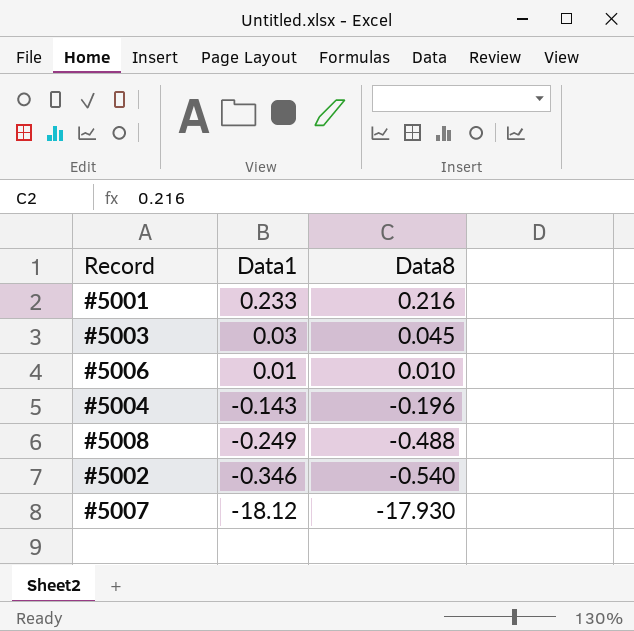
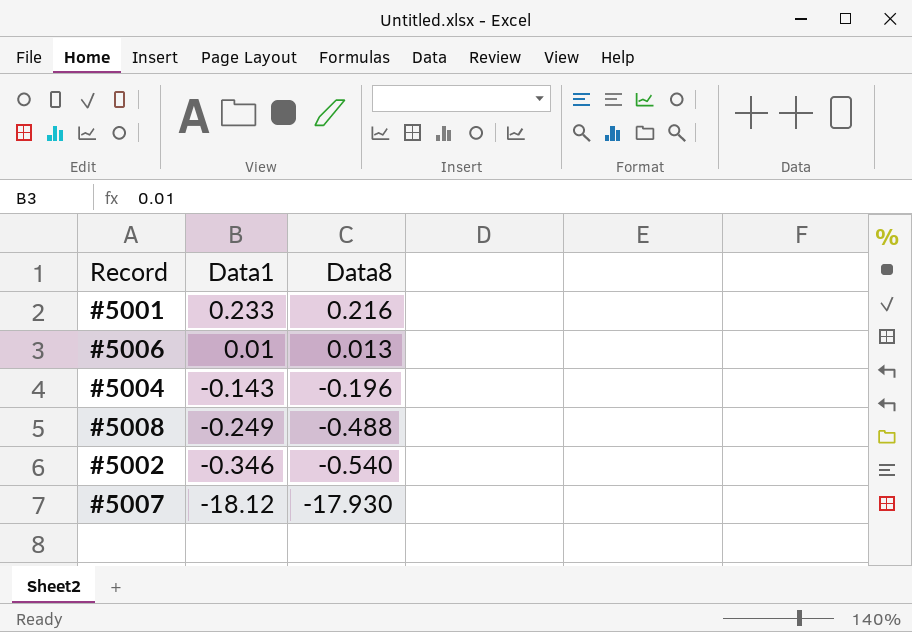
row #5003: 0.03 | 0.045 -> none
#5006 | Data8: 0.010 -> 0.013

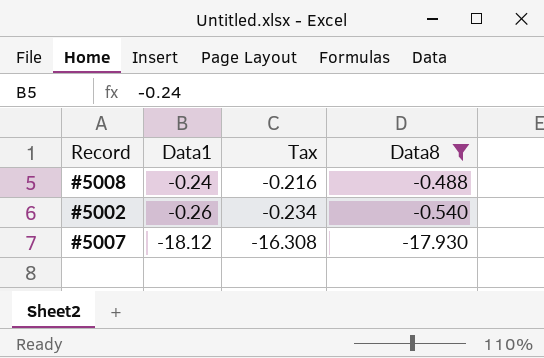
filter: none -> Data8 <= -0.488
column Tax | formula: none -> [Data1] * 0.9
#5008 | Data1: -0.249 -> -0.24
#5002 | Data1: -0.346 -> -0.26

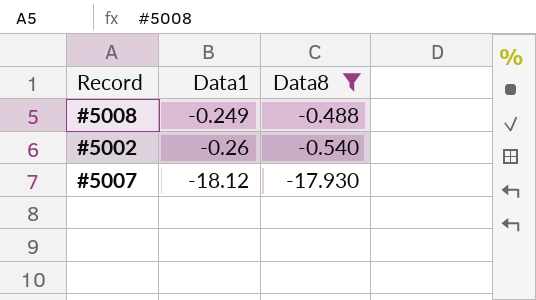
column Tax | formula: [Data1] * 0.9 -> none
#5008 | Data1: -0.24 -> -0.249

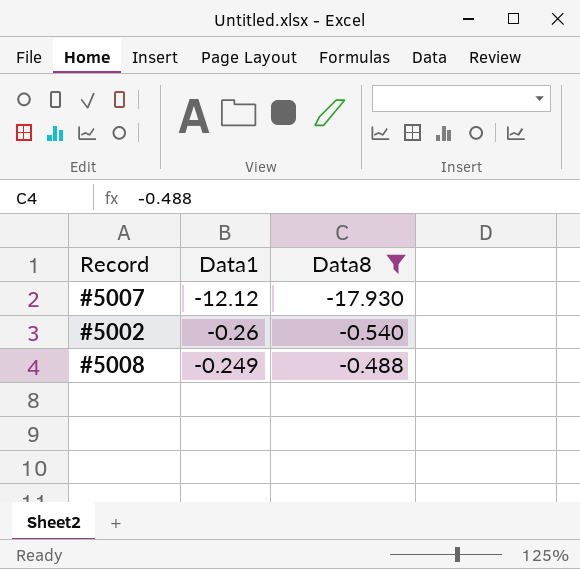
row order: Data1 descending -> Data1 ascending
#5007 | Data1: -18.12 -> -12.12

